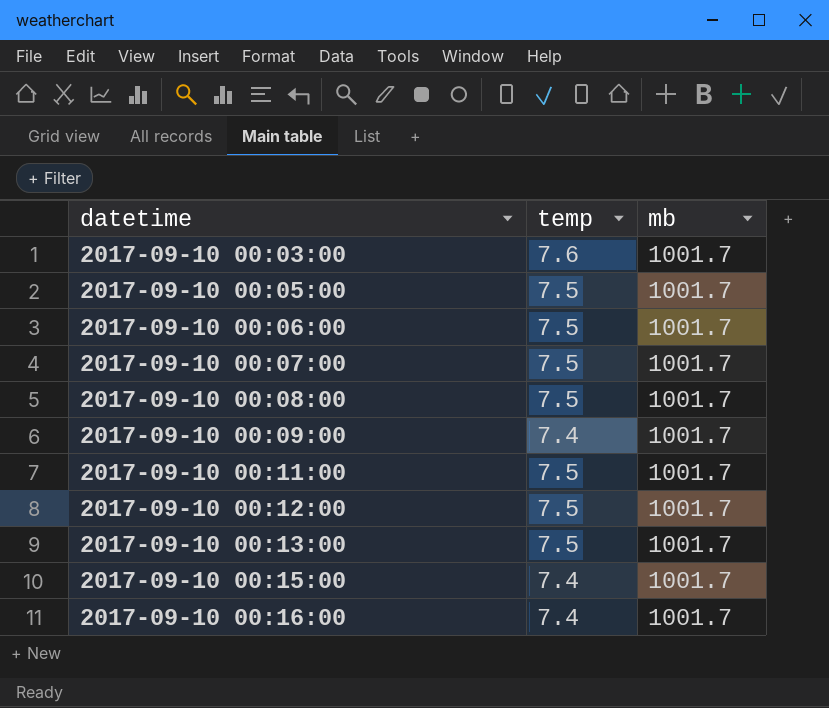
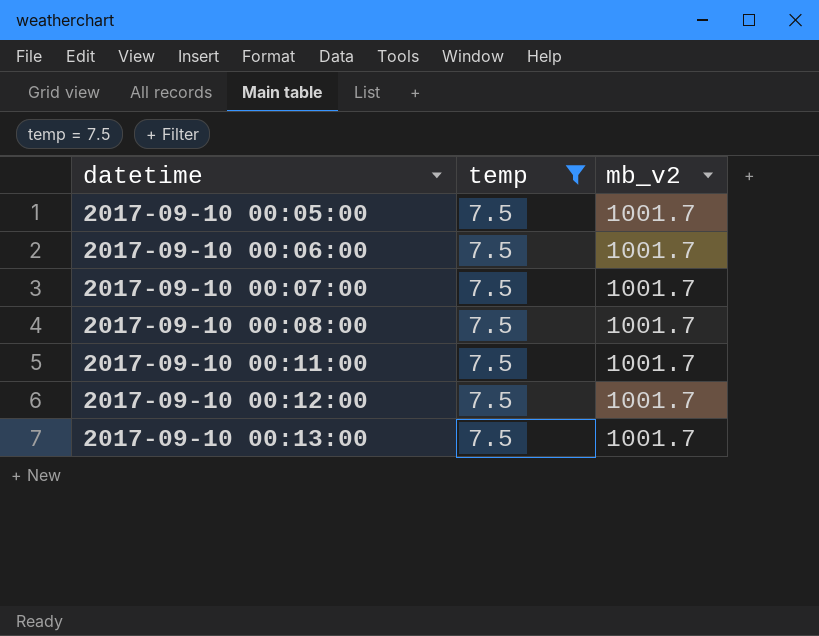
filter: none -> temp = 7.5
column name: mb -> mb_v2

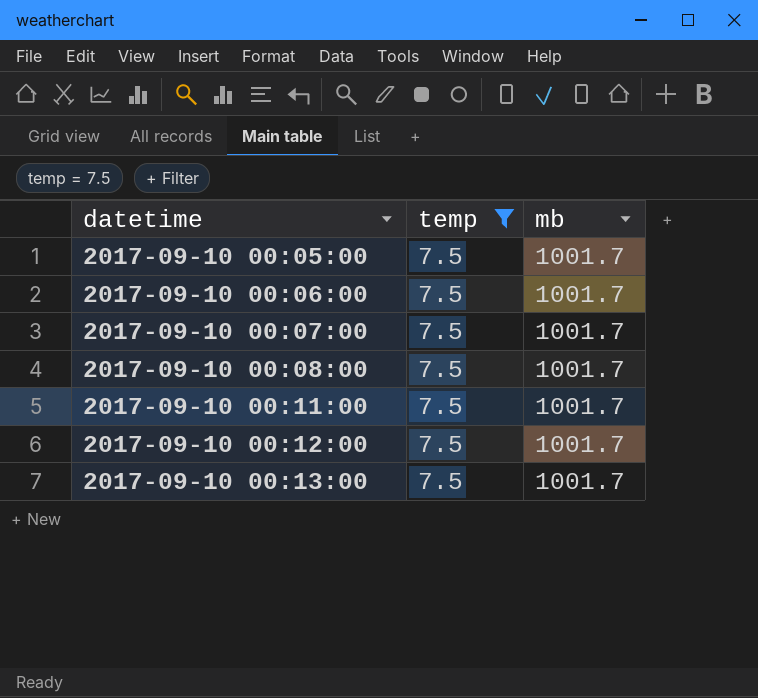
column name: mb_v2 -> mb

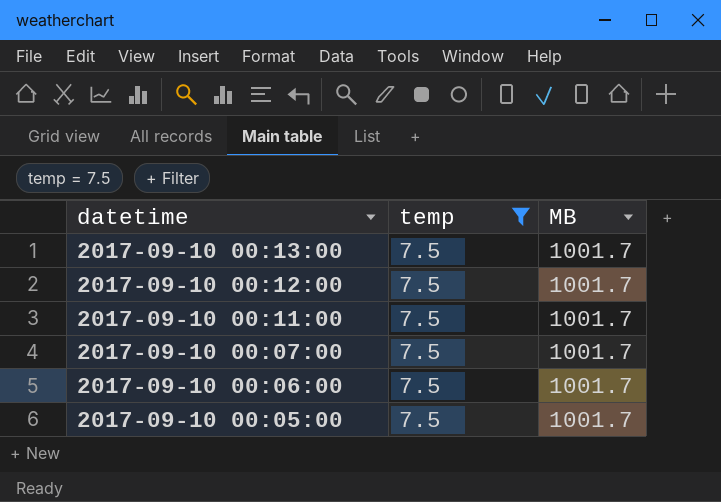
row order: datetime ascending -> datetime descending
column name: mb -> MB
row 2017-09-10 00:08:00: 7.5 | 1001.7 -> none

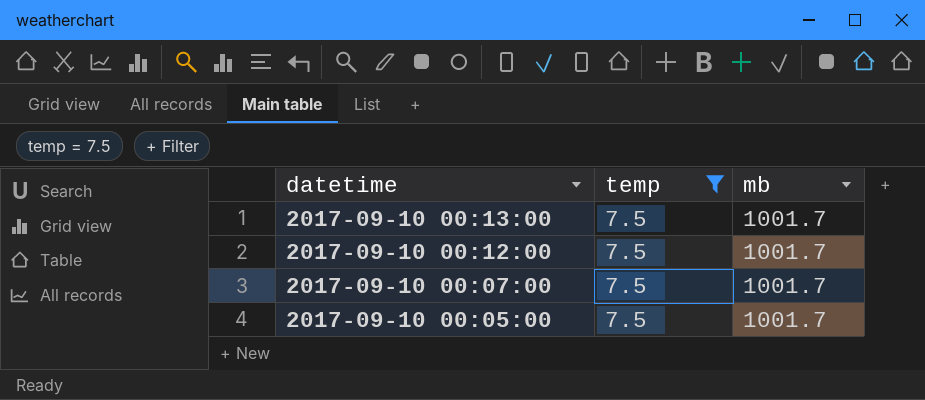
column name: MB -> mb
row 2017-09-10 00:11:00: 7.5 | 1001.7 -> none
row 2017-09-10 00:06:00: 7.5 | 1001.7 -> none

